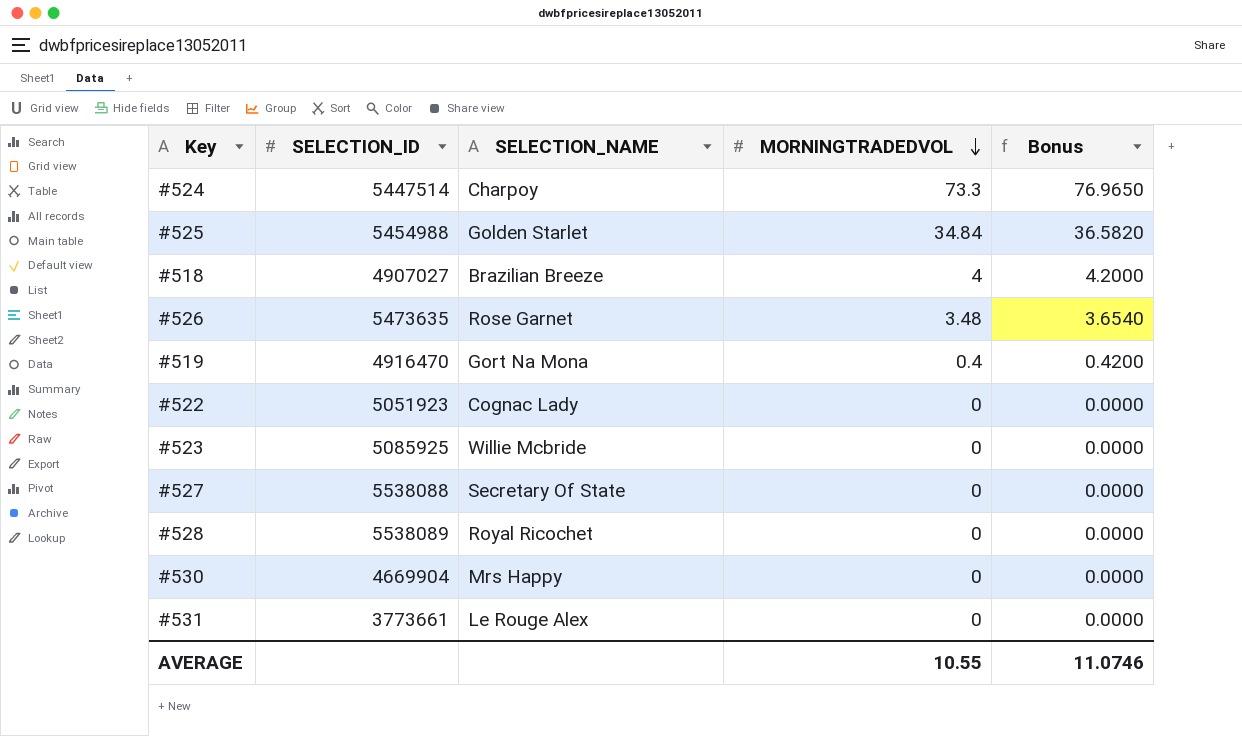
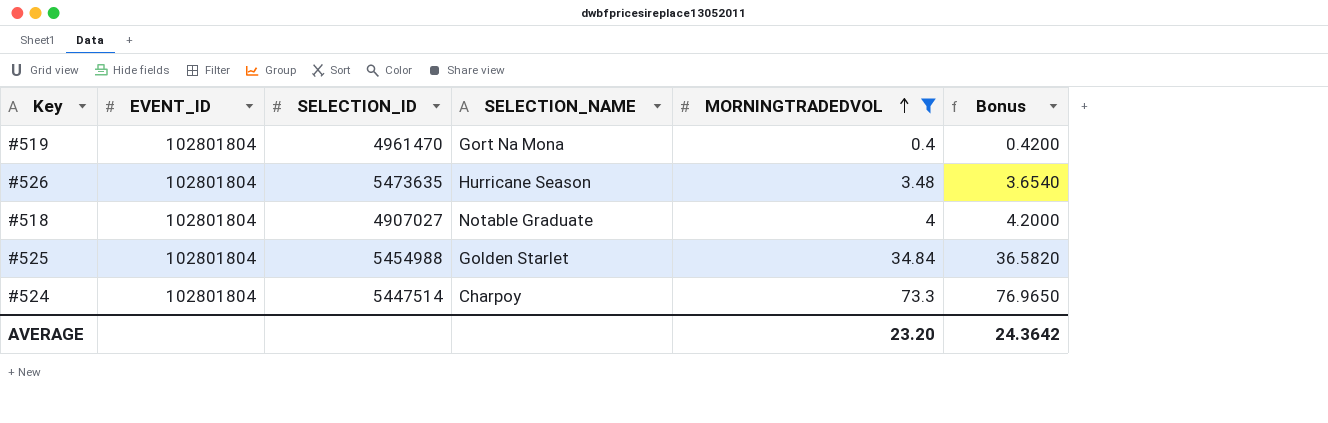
filter: none -> MORNINGTRADEDVOL != 0
row order: MORNINGTRADEDVOL descending -> MORNINGTRADEDVOL ascending
column EVENT_ID | position: none -> 2
#519 | SELECTION_ID: 4916470 -> 4961470
#526 | SELECTION_NAME: Rose Garnet -> Hurricane Season
#518 | SELECTION_NAME: Brazilian Breeze -> Notable Graduate
AVERAGE | MORNINGTRADEDVOL: 10.55 -> 23.20
AVERAGE | Bonus: 11.0746 -> 24.3642

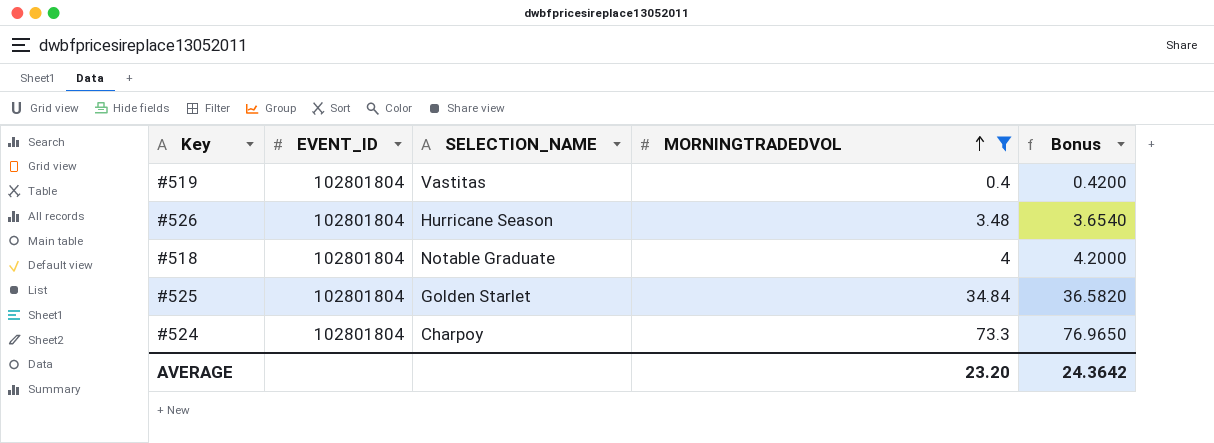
column SELECTION_ID | position: 3 -> none
#519 | SELECTION_NAME: Gort Na Mona -> Vastitas

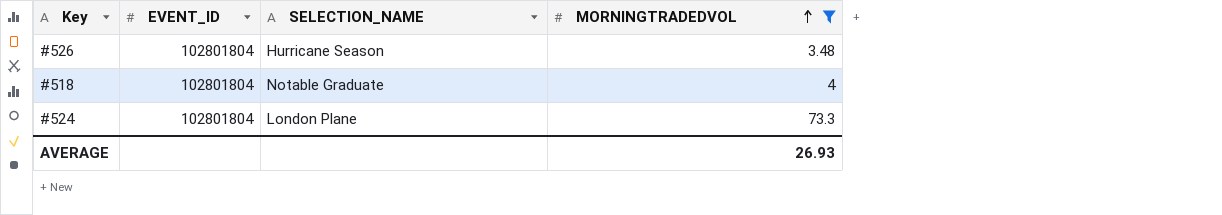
column Bonus | formula: [MORNINGTRADEDVOL] * 1.05 -> none
row #519: 102801804 | Vastitas | 0.4 | 0.4200 -> none
row #525: 102801804 | Golden Starlet | 34.84 | 36.5820 -> none
#524 | SELECTION_NAME: Charpoy -> London Plane
AVERAGE | MORNINGTRADEDVOL: 23.20 -> 26.93

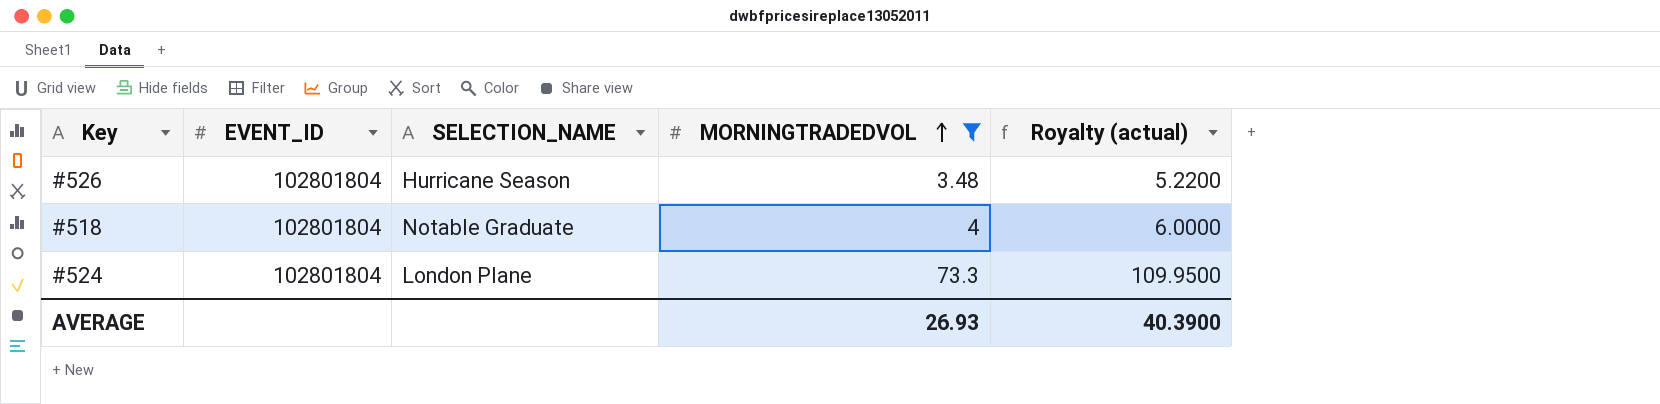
column Royalty (actual) | formula: none -> [MORNINGTRADEDVOL] * 1.5

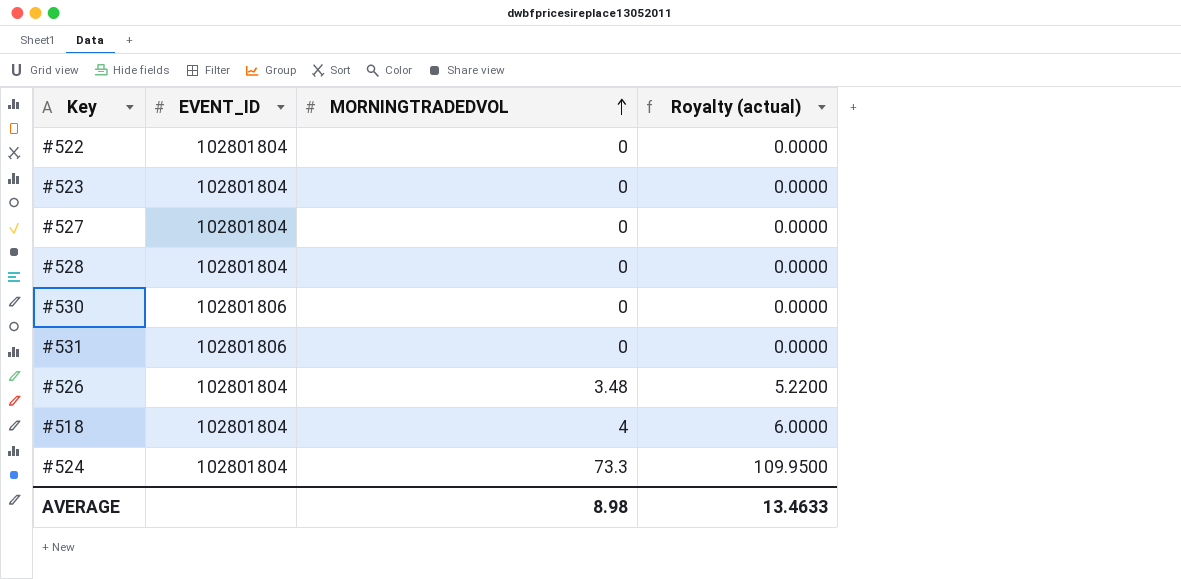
filter: MORNINGTRADEDVOL != 0 -> none
column SELECTION_NAME | position: 3 -> none
AVERAGE | MORNINGTRADEDVOL: 26.93 -> 8.98
AVERAGE | Royalty (actual): 40.3900 -> 13.4633

